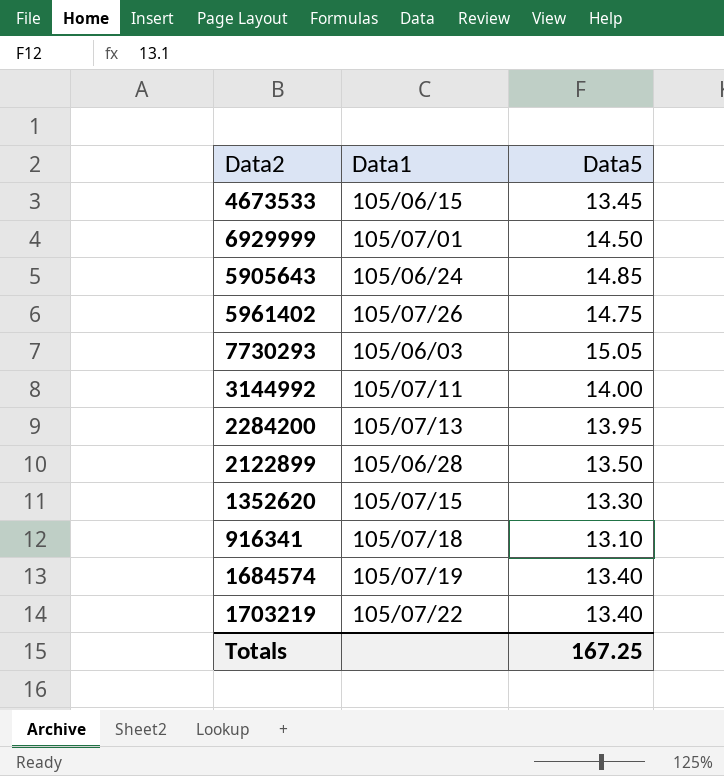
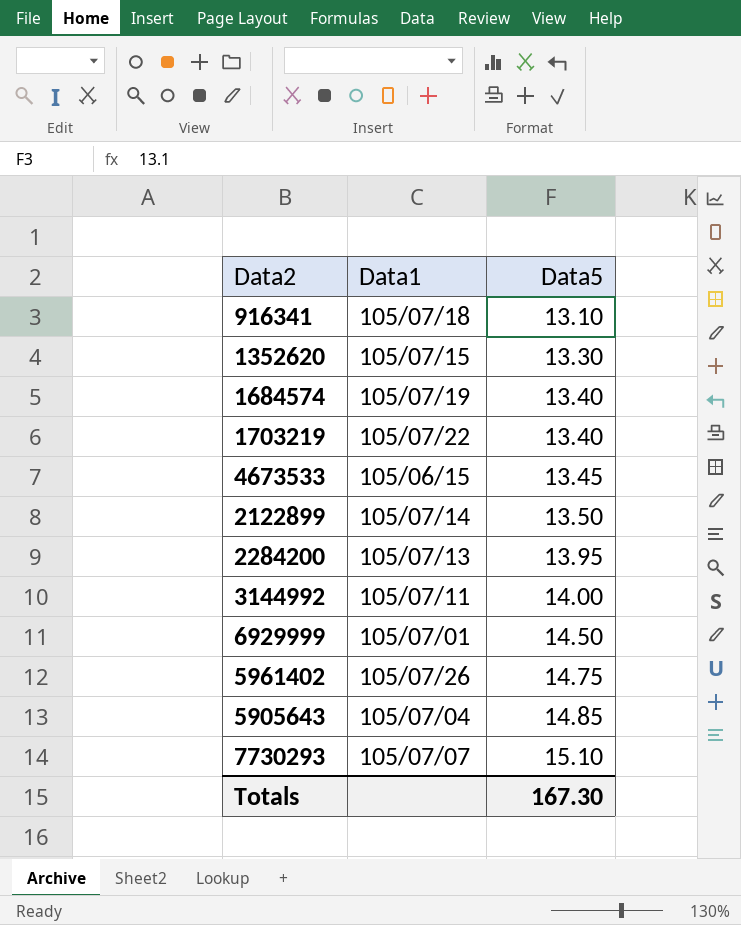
row order: none -> Data5 ascending
2122899 | Data1: 105/06/28 -> 105/07/14
5905643 | Data1: 105/06/24 -> 105/07/04
7730293 | Data1: 105/06/03 -> 105/07/07
7730293 | Data5: 15.05 -> 15.10
Totals | Data5: 167.25 -> 167.30

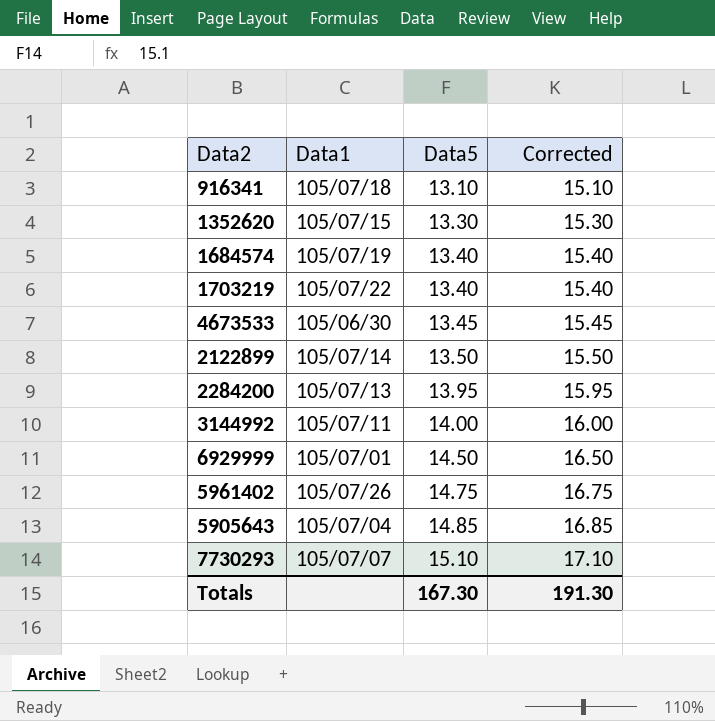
column Corrected | formula: none -> [Data5] + 2
4673533 | Data1: 105/06/15 -> 105/06/30

